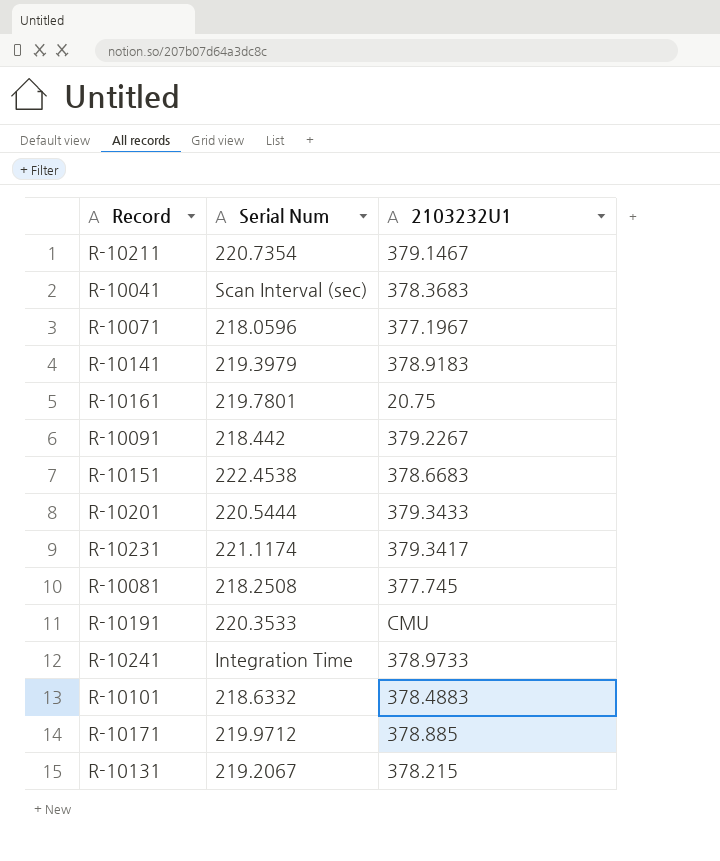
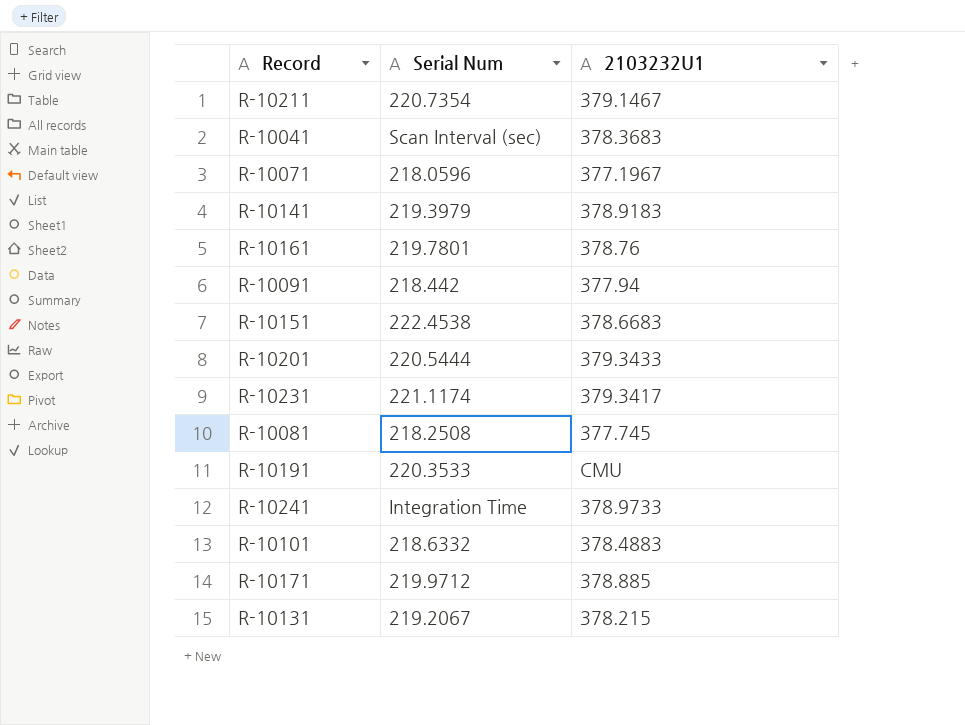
R-10161 | 2103232U1: 20.75 -> 378.76
R-10091 | 2103232U1: 379.2267 -> 377.94

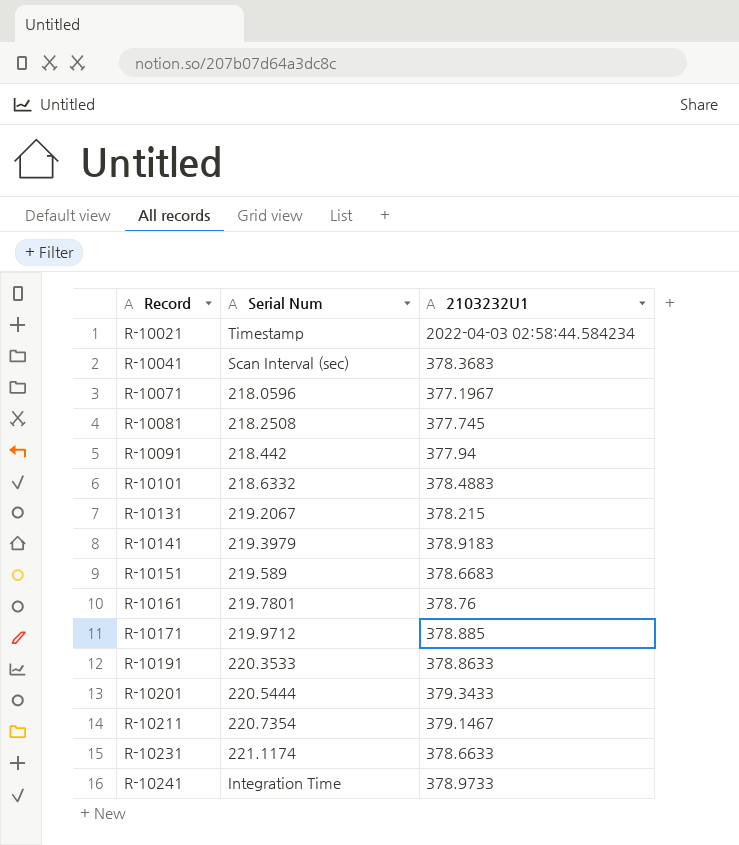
row order: none -> Record ascending
row R-10021: none -> Timestamp | 2022-04-03 02:58:44.584234
R-10151 | Serial Num: 222.4538 -> 219.589
R-10191 | 2103232U1: CMU -> 378.8633
R-10231 | 2103232U1: 379.3417 -> 378.6633

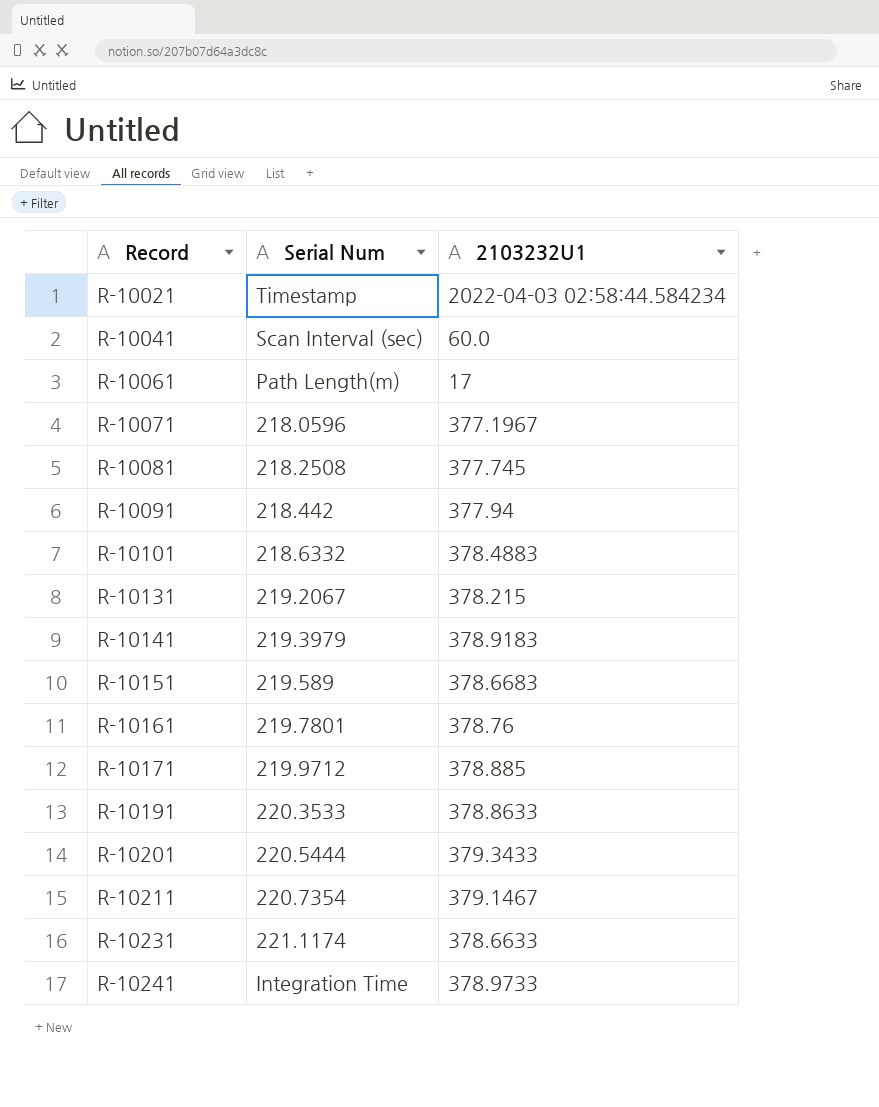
R-10041 | 2103232U1: 378.3683 -> 60.0
row R-10061: none -> Path Length(m) | 17

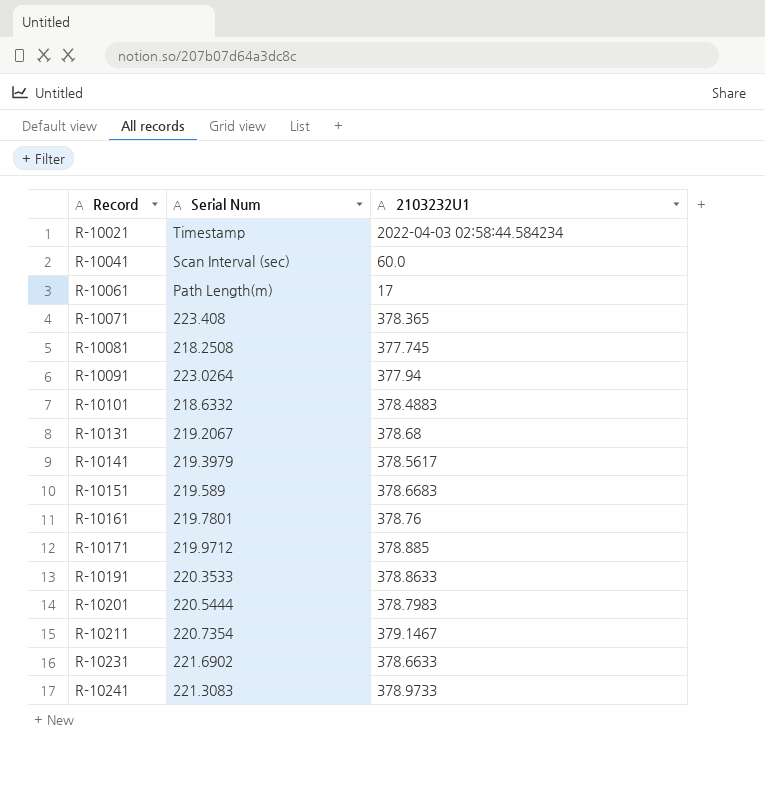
R-10071 | Serial Num: 218.0596 -> 223.408
R-10071 | 2103232U1: 377.1967 -> 378.365
R-10091 | Serial Num: 218.442 -> 223.0264
R-10131 | 2103232U1: 378.215 -> 378.68
R-10141 | 2103232U1: 378.9183 -> 378.5617
R-10201 | 2103232U1: 379.3433 -> 378.7983
R-10231 | Serial Num: 221.1174 -> 221.6902
R-10241 | Serial Num: Integration Time -> 221.3083

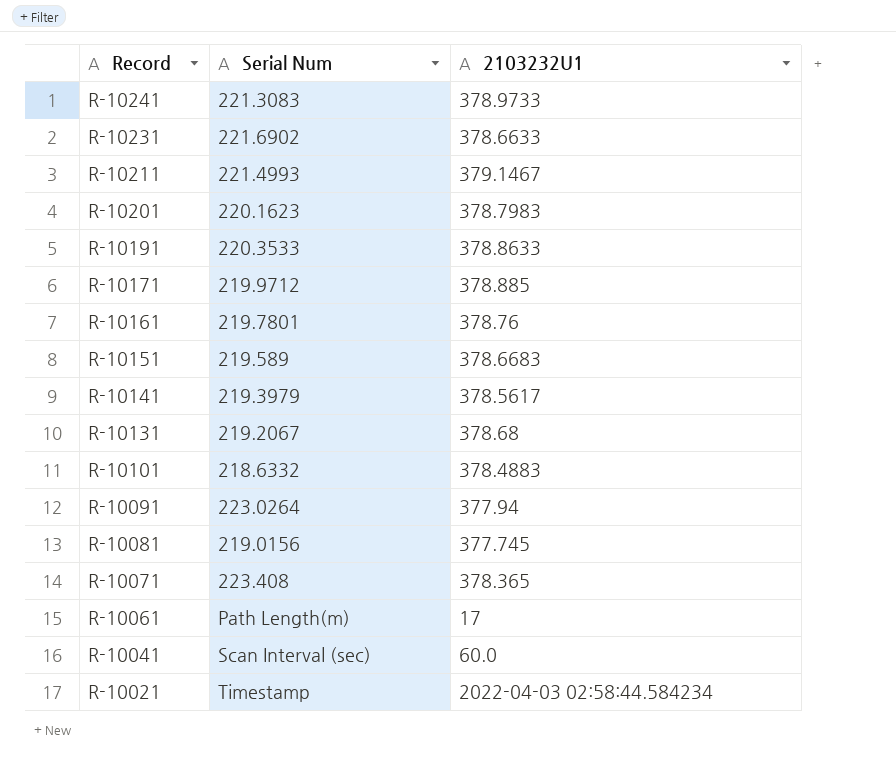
row order: Record ascending -> Record descending
R-10211 | Serial Num: 220.7354 -> 221.4993
R-10201 | Serial Num: 220.5444 -> 220.1623
R-10081 | Serial Num: 218.2508 -> 219.0156

